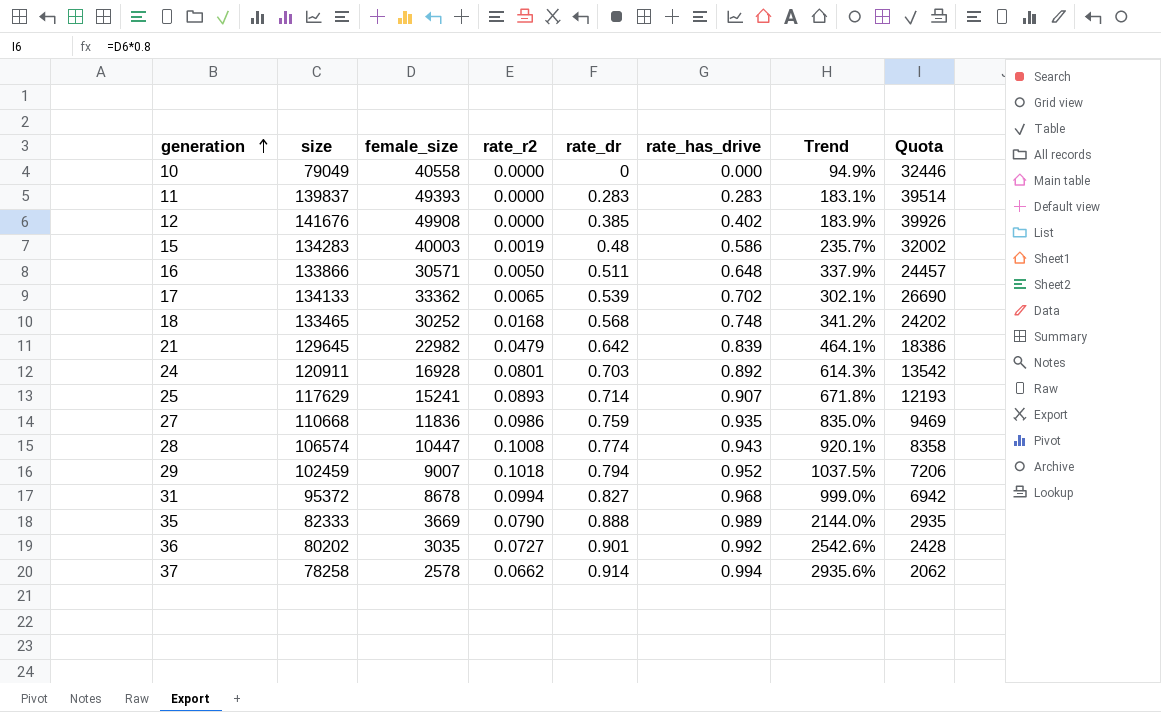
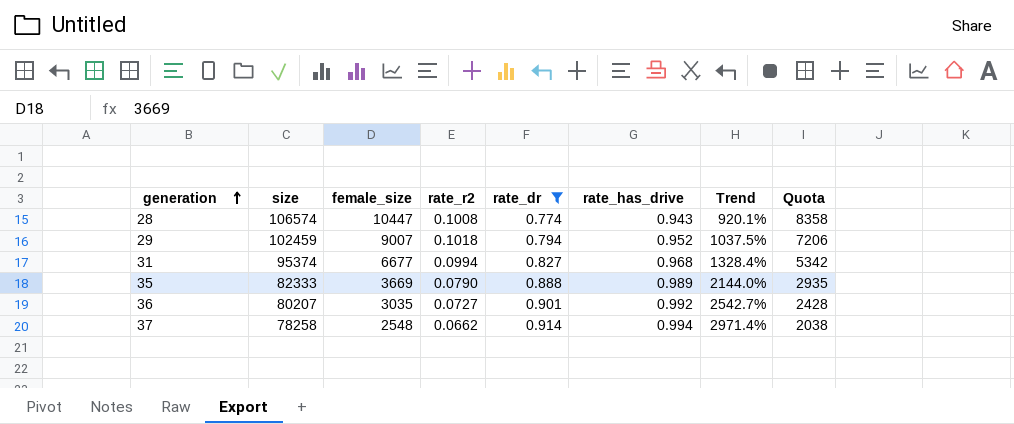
filter: none -> rate_dr >= 0.774
31 | size: 95372 -> 95374
31 | female_size: 8678 -> 6677
31 | Trend: 999.0% -> 1328.4%
31 | Quota: 6942 -> 5342
36 | size: 80202 -> 80207
36 | Trend: 2542.6% -> 2542.7%
37 | female_size: 2578 -> 2548
37 | Trend: 2935.6% -> 2971.4%
37 | Quota: 2062 -> 2038

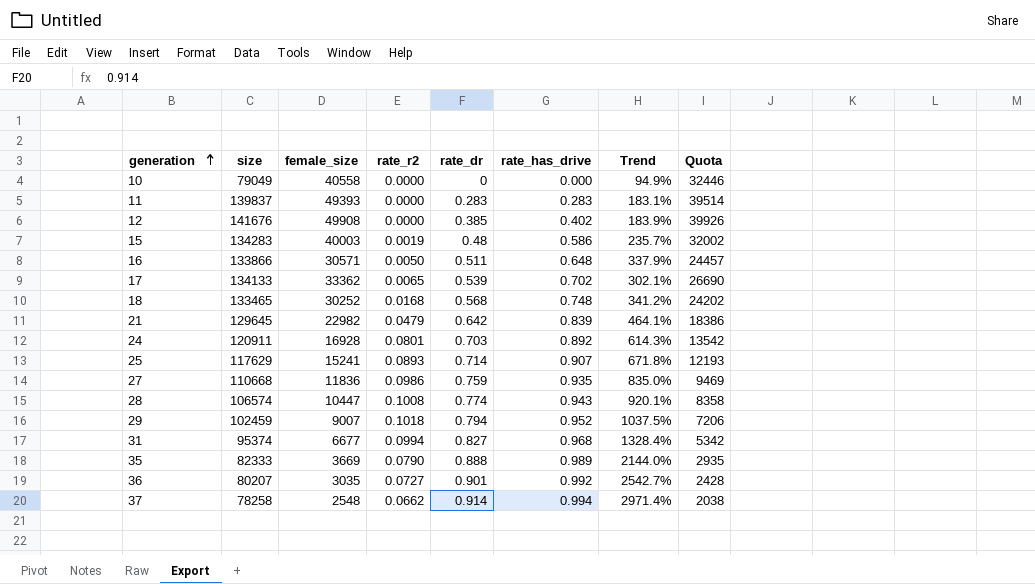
filter: rate_dr >= 0.774 -> none

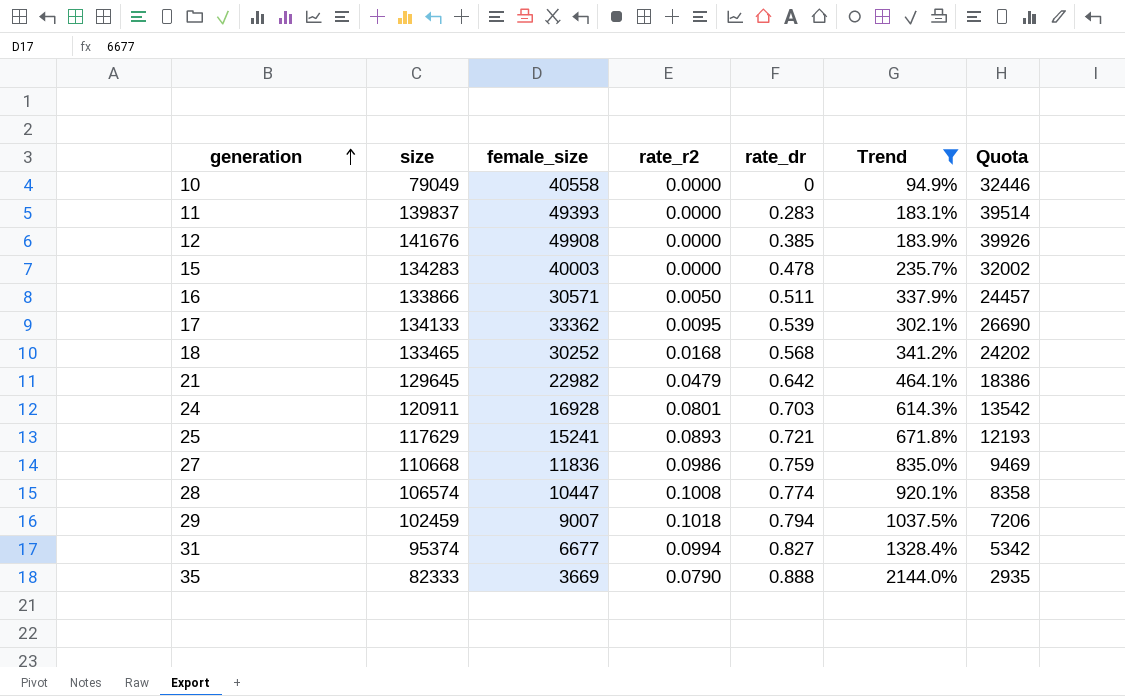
filter: none -> Trend <= 2144.0%
column rate_has_drive | position: 6 -> none
15 | rate_r2: 0.0019 -> 0.0000
15 | rate_dr: 0.48 -> 0.478
17 | rate_r2: 0.0065 -> 0.0095
25 | rate_dr: 0.714 -> 0.721

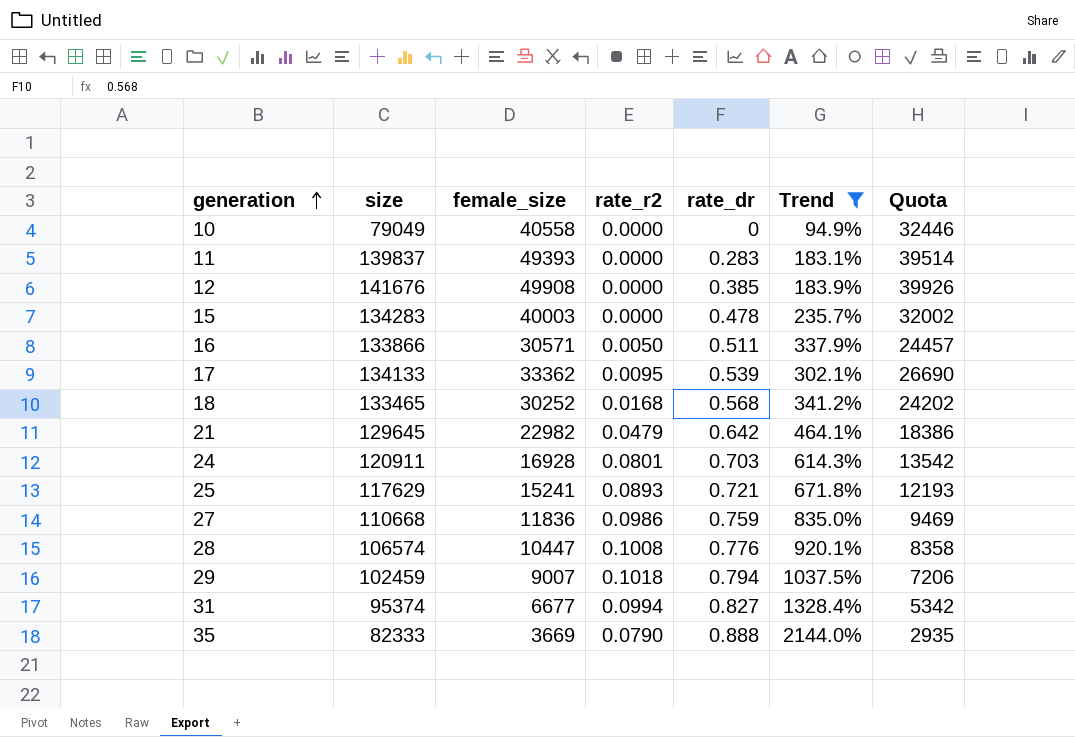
28 | rate_dr: 0.774 -> 0.776

